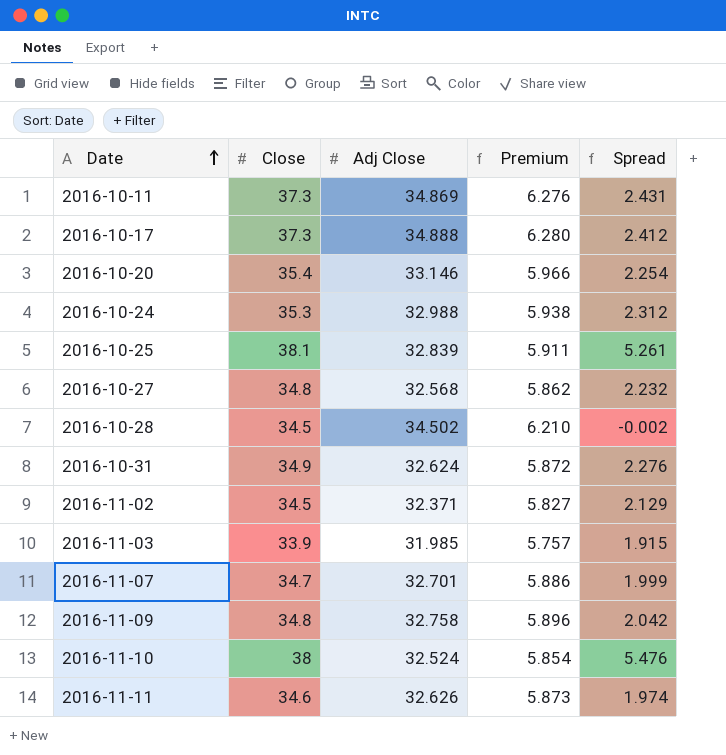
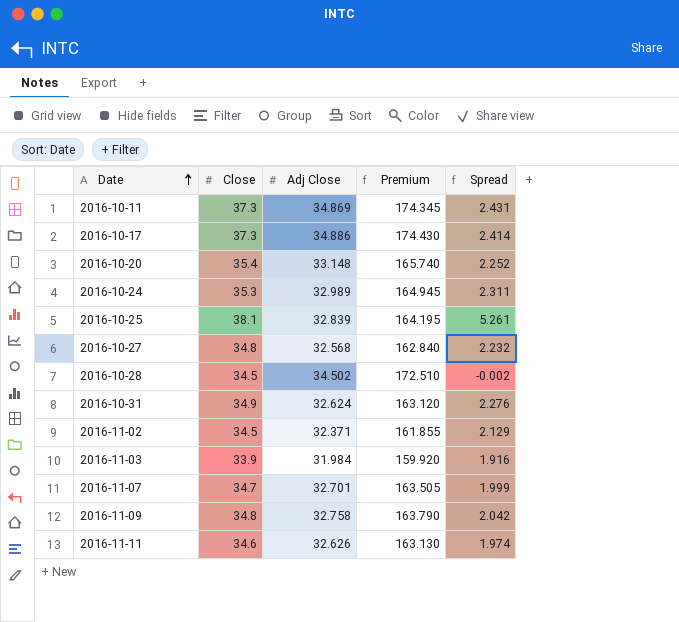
column Premium | formula: [Adj Close] * 0.18 -> [Adj Close] * 5
row 2016-11-10: 38 | 32.524 | 5.854 | 5.476 -> none
2016-10-17 | Adj Close: 34.888 -> 34.886
2016-10-17 | Spread: 2.412 -> 2.414
2016-10-20 | Adj Close: 33.146 -> 33.148
2016-10-20 | Spread: 2.254 -> 2.252
2016-10-24 | Adj Close: 32.988 -> 32.989
2016-10-24 | Spread: 2.312 -> 2.311
2016-11-03 | Adj Close: 31.985 -> 31.984
2016-11-03 | Spread: 1.915 -> 1.916

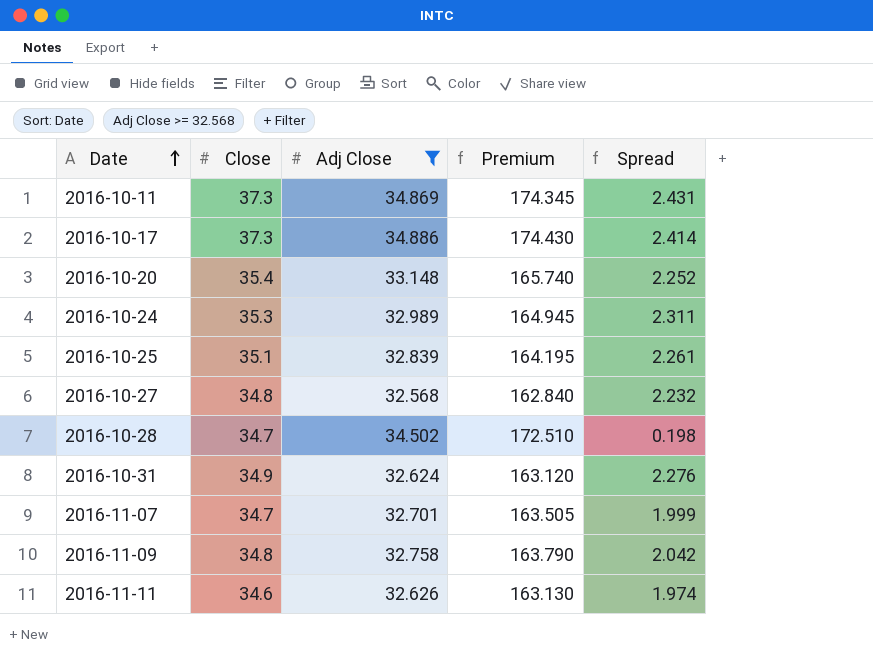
filter: none -> Adj Close >= 32.568
2016-10-25 | Close: 38.1 -> 35.1
2016-10-25 | Spread: 5.261 -> 2.261
2016-10-28 | Close: 34.5 -> 34.7
2016-10-28 | Spread: -0.002 -> 0.198

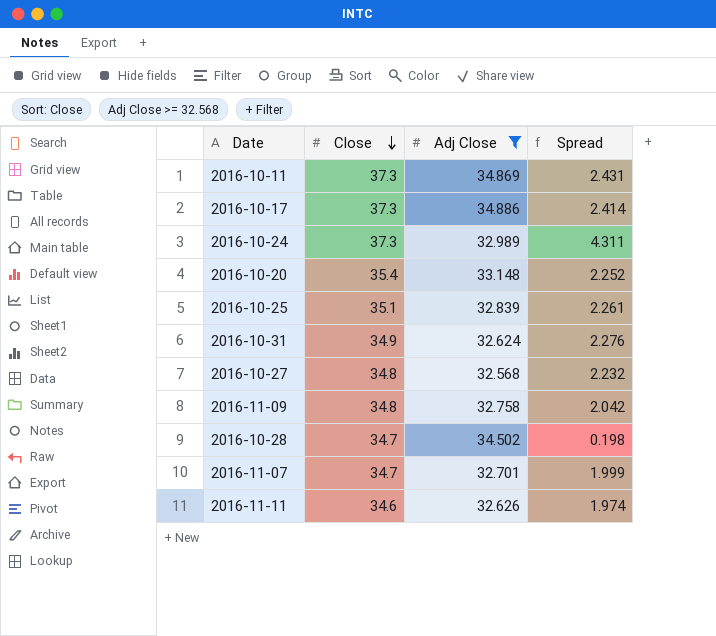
row order: Date ascending -> Close descending
column Premium | formula: [Adj Close] * 5 -> none
2016-10-24 | Close: 35.3 -> 37.3
2016-10-24 | Spread: 2.311 -> 4.311

